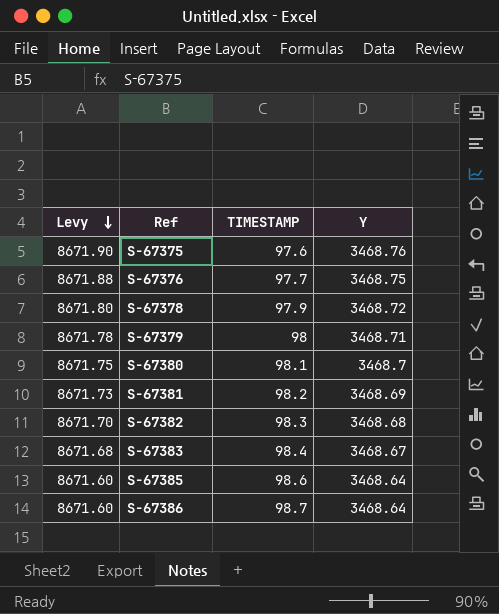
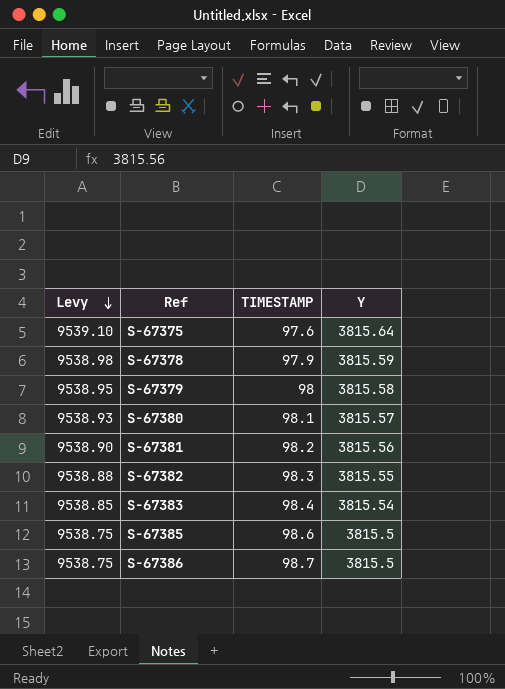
row S-67376: 8671.88 | 97.7 | 3468.75 -> none
S-67375 | Levy: 8671.90 -> 9539.10
S-67375 | Y: 3468.76 -> 3815.64
S-67378 | Levy: 8671.80 -> 9538.98
S-67378 | Y: 3468.72 -> 3815.59
S-67379 | Levy: 8671.78 -> 9538.95
S-67379 | Y: 3468.71 -> 3815.58
S-67380 | Levy: 8671.75 -> 9538.93
S-67380 | Y: 3468.7 -> 3815.57
S-67381 | Levy: 8671.73 -> 9538.90
S-67381 | Y: 3468.69 -> 3815.56
S-67382 | Levy: 8671.70 -> 9538.88
S-67382 | Y: 3468.68 -> 3815.55
S-67383 | Levy: 8671.68 -> 9538.85
S-67383 | Y: 3468.67 -> 3815.54
S-67385 | Levy: 8671.60 -> 9538.75
S-67385 | Y: 3468.64 -> 3815.5
S-67386 | Levy: 8671.60 -> 9538.75
S-67386 | Y: 3468.64 -> 3815.5

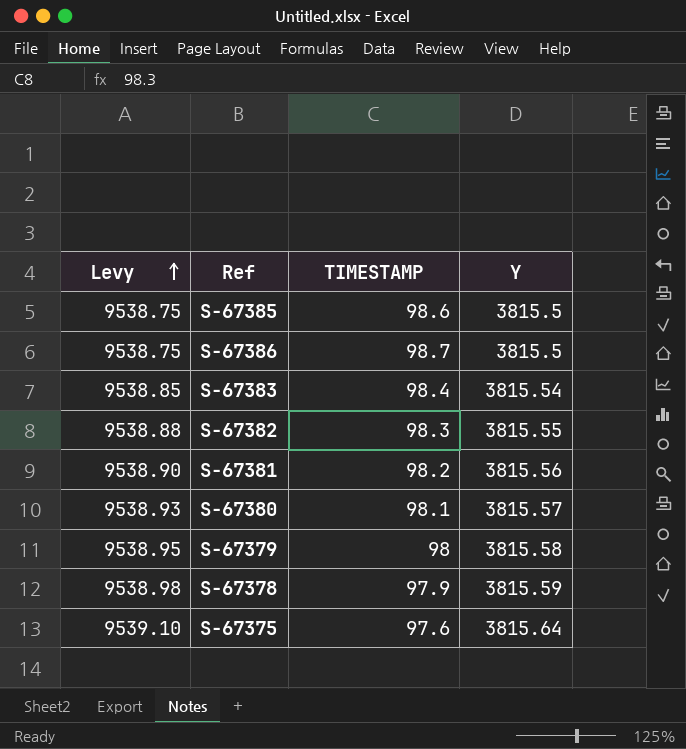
row order: Levy descending -> Levy ascending

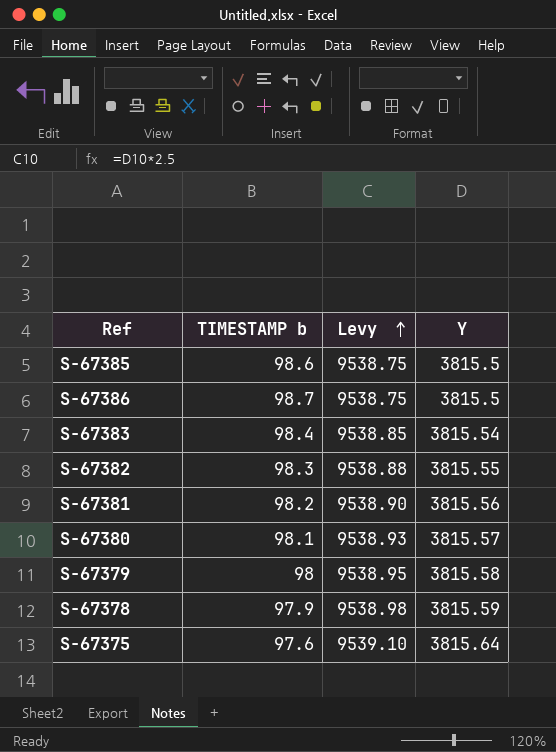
column name: TIMESTAMP -> TIMESTAMP b
column Levy | position: 1 -> 3

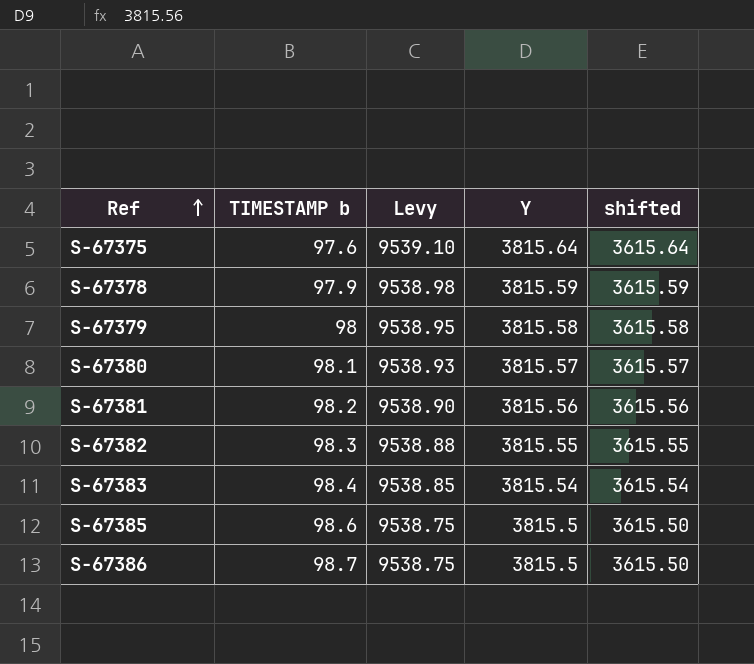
row order: Levy ascending -> Ref ascending
column shifted | formula: none -> [Y] - 200

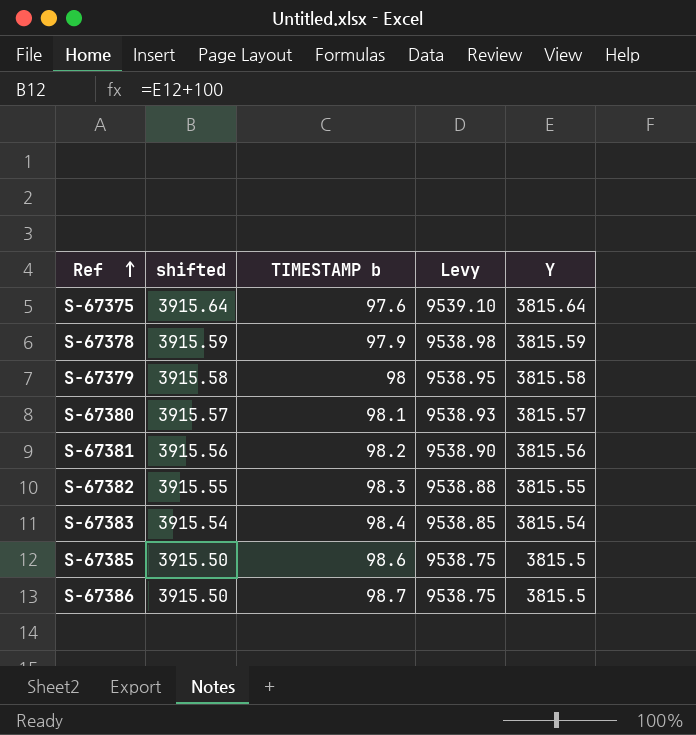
column shifted | formula: [Y] - 200 -> [Y] + 100
column shifted | position: 5 -> 2

